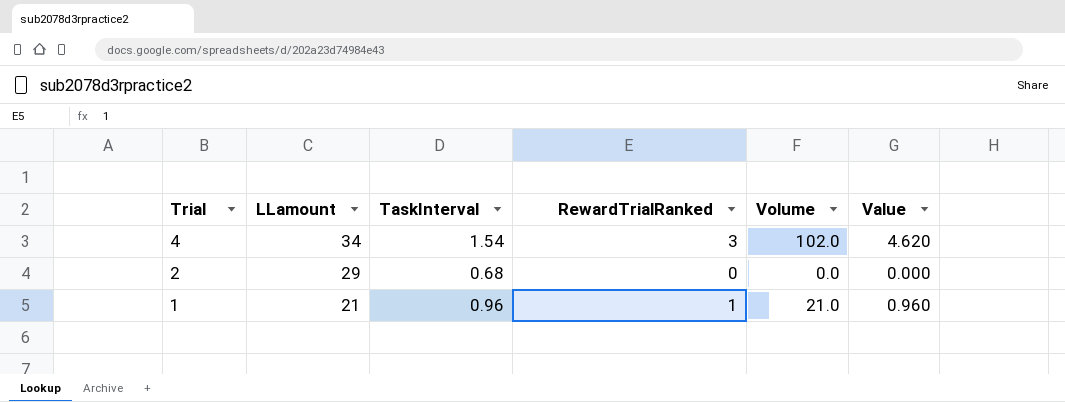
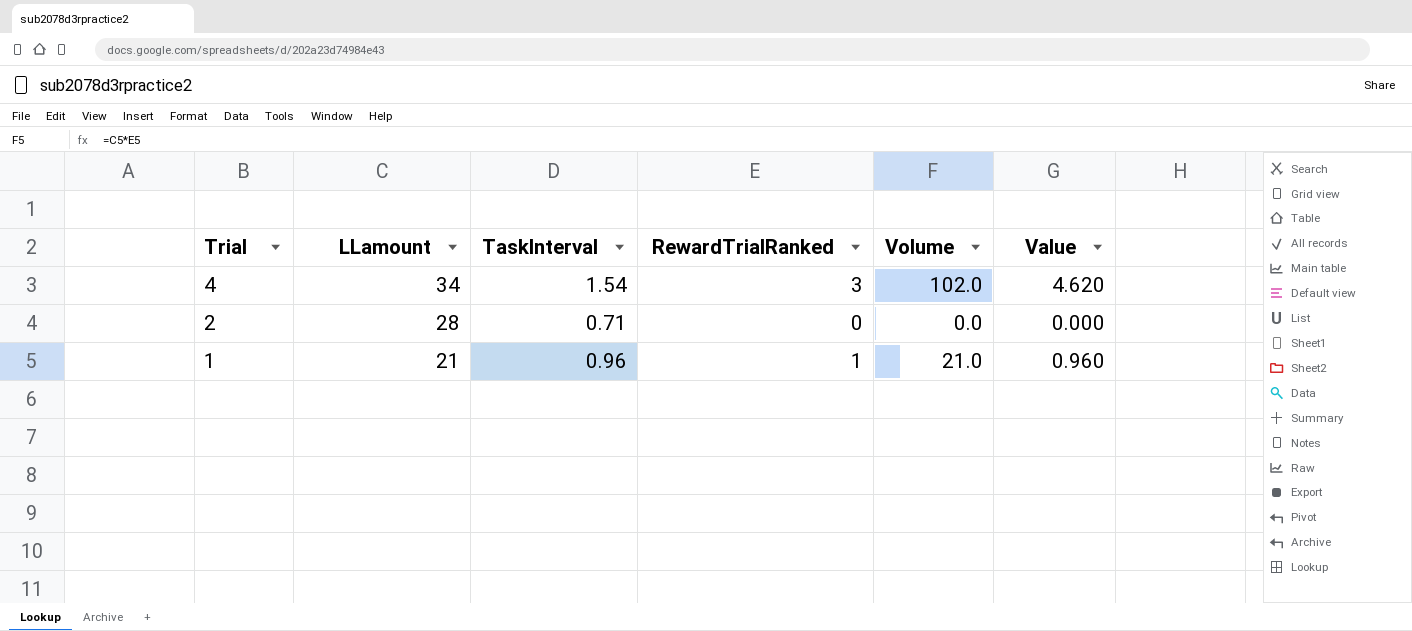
2 | LLamount: 29 -> 28
2 | TaskInterval: 0.68 -> 0.71

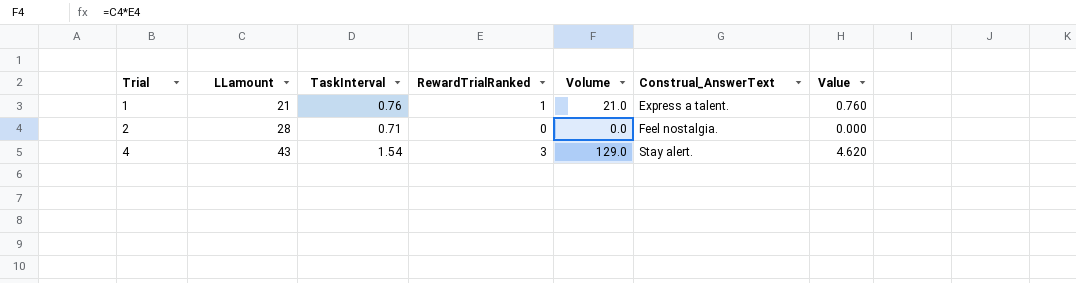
row order: Trial descending -> Trial ascending
column Construal_AnswerText | position: none -> 6
1 | TaskInterval: 0.96 -> 0.76
1 | Value: 0.960 -> 0.760
4 | LLamount: 34 -> 43
4 | Volume: 102.0 -> 129.0

